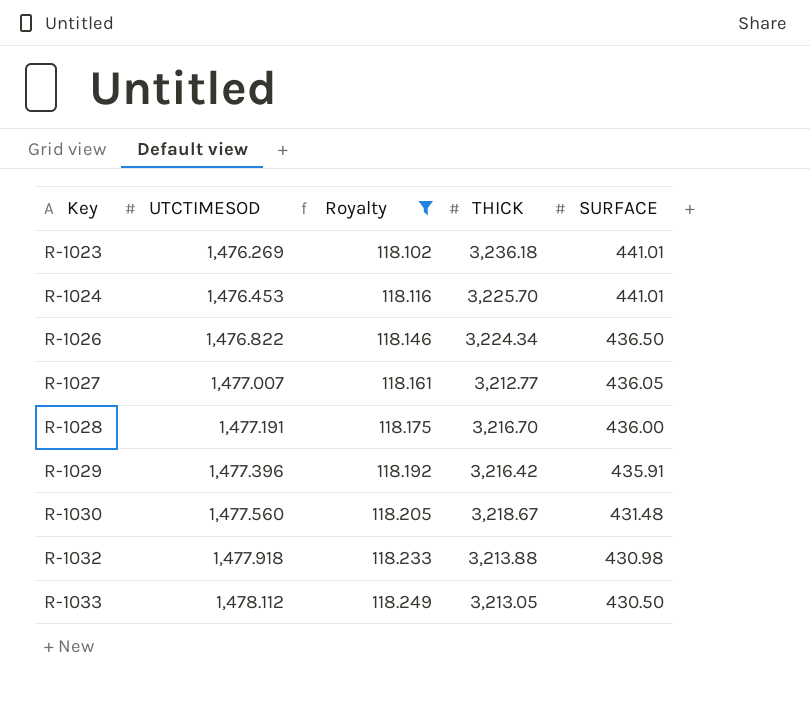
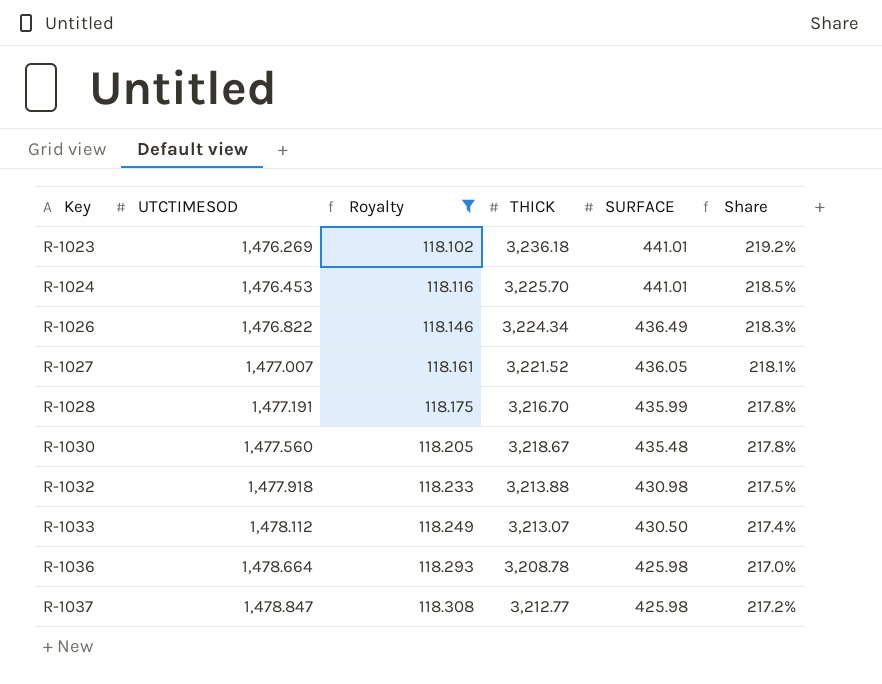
column Share | formula: none -> [THICK] / [UTCTIMESOD]
row R-1029: 1,477.396 | 118.192 | 3,216.42 | 435.91 -> none
R-1026 | SURFACE: 436.50 -> 436.49
R-1027 | THICK: 3,212.77 -> 3,221.52
R-1028 | SURFACE: 436.00 -> 435.99
R-1030 | SURFACE: 431.48 -> 435.48
R-1033 | THICK: 3,213.05 -> 3,213.07
row R-1036: none -> 1,478.664 | 118.293 | 3,208.78 | 425.98 | 217.0%
row R-1037: none -> 1,478.847 | 118.308 | 3,212.77 | 425.98 | 217.2%

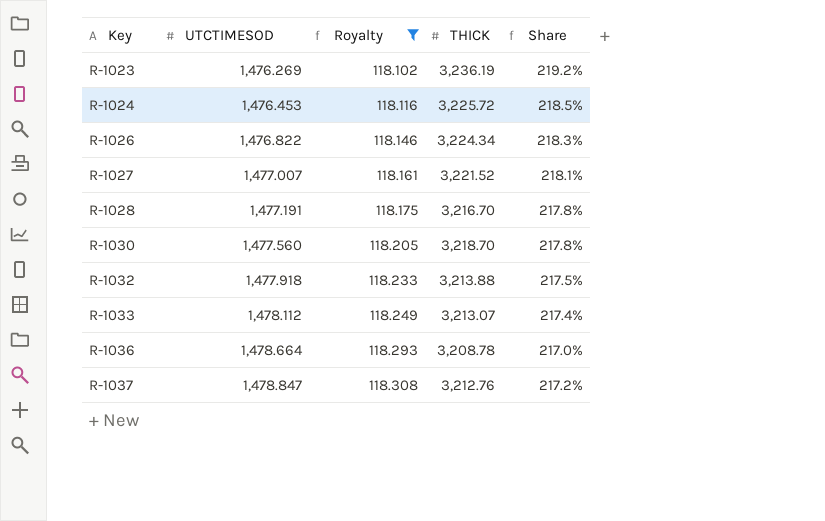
column SURFACE | position: 5 -> none
R-1023 | THICK: 3,236.18 -> 3,236.19
R-1024 | THICK: 3,225.70 -> 3,225.72
R-1030 | THICK: 3,218.67 -> 3,218.70
R-1037 | THICK: 3,212.77 -> 3,212.76

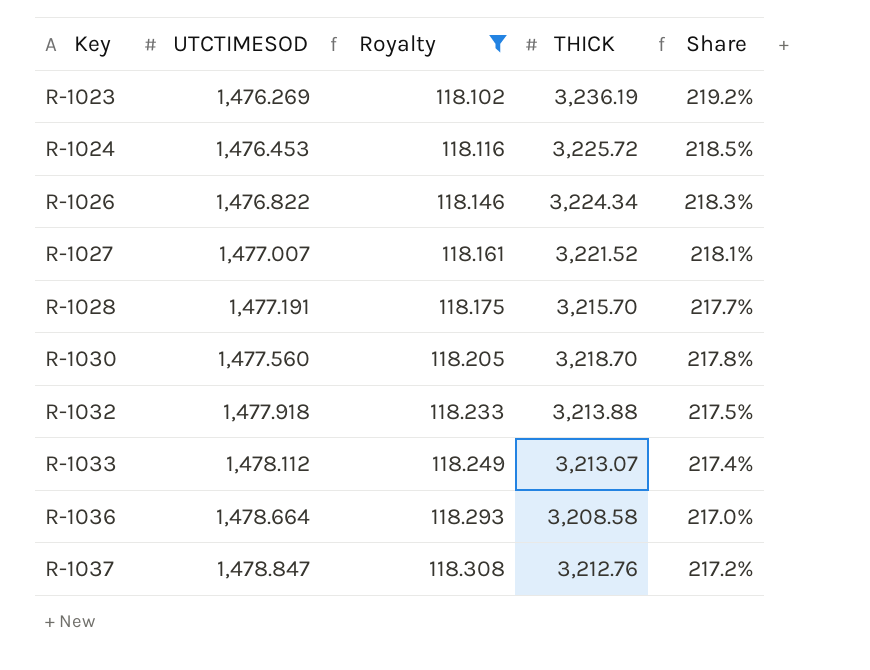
R-1028 | THICK: 3,216.70 -> 3,215.70
R-1028 | Share: 217.8% -> 217.7%
R-1036 | THICK: 3,208.78 -> 3,208.58

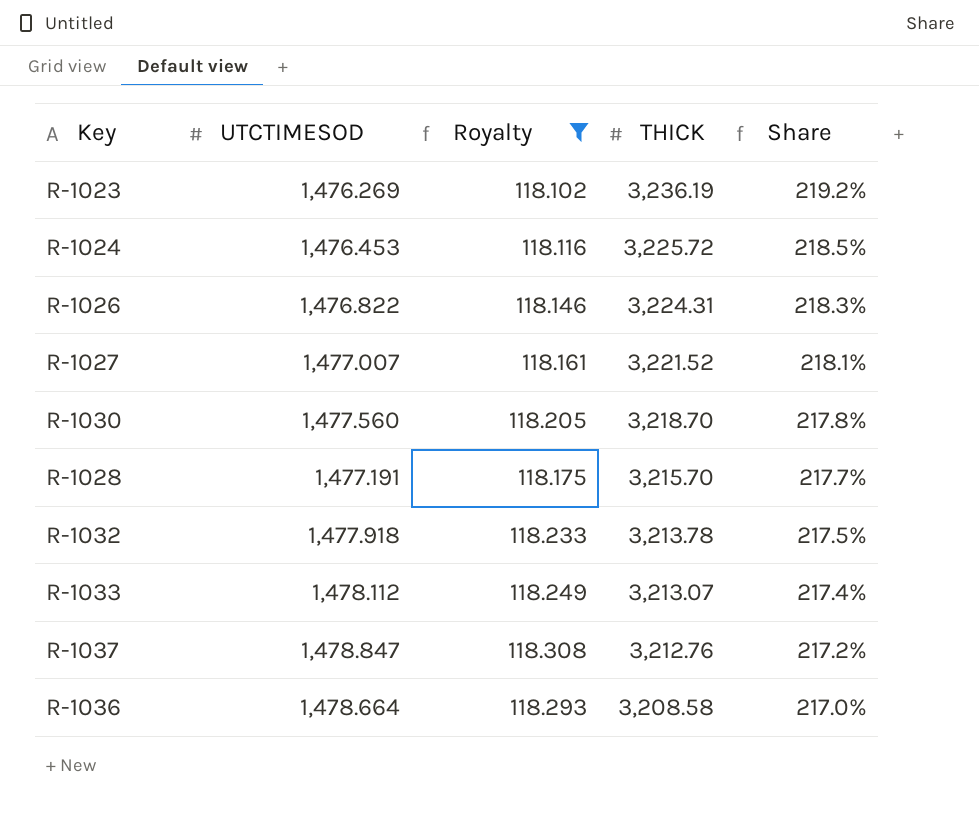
row order: Key ascending -> THICK descending
R-1026 | THICK: 3,224.34 -> 3,224.31
R-1032 | THICK: 3,213.88 -> 3,213.78

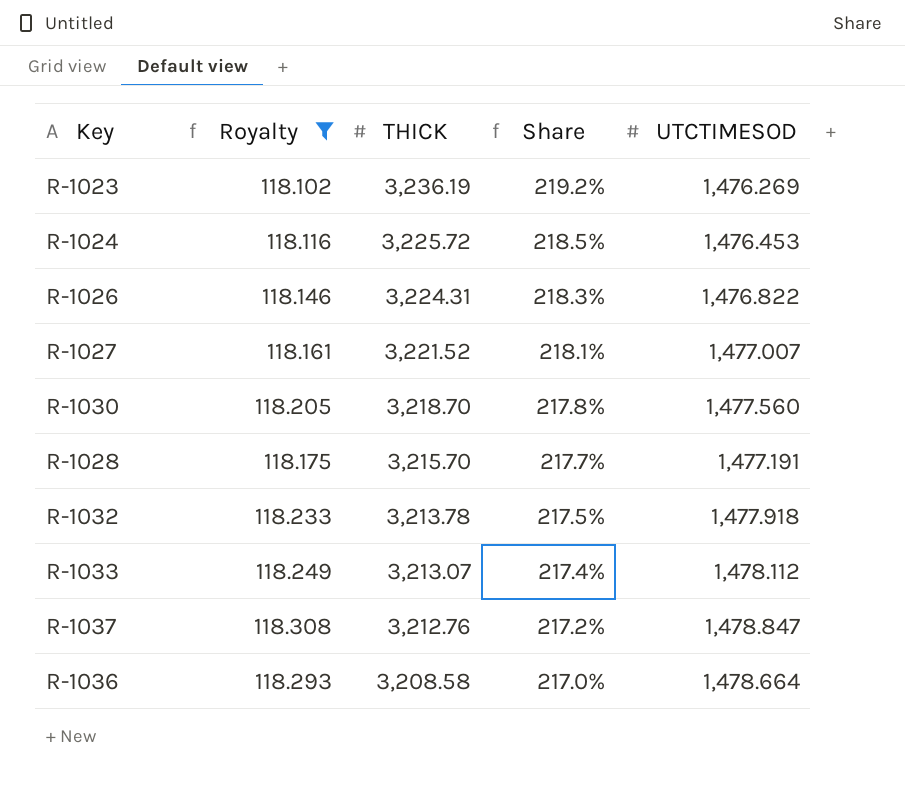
column UTCTIMESOD | position: 2 -> 5

